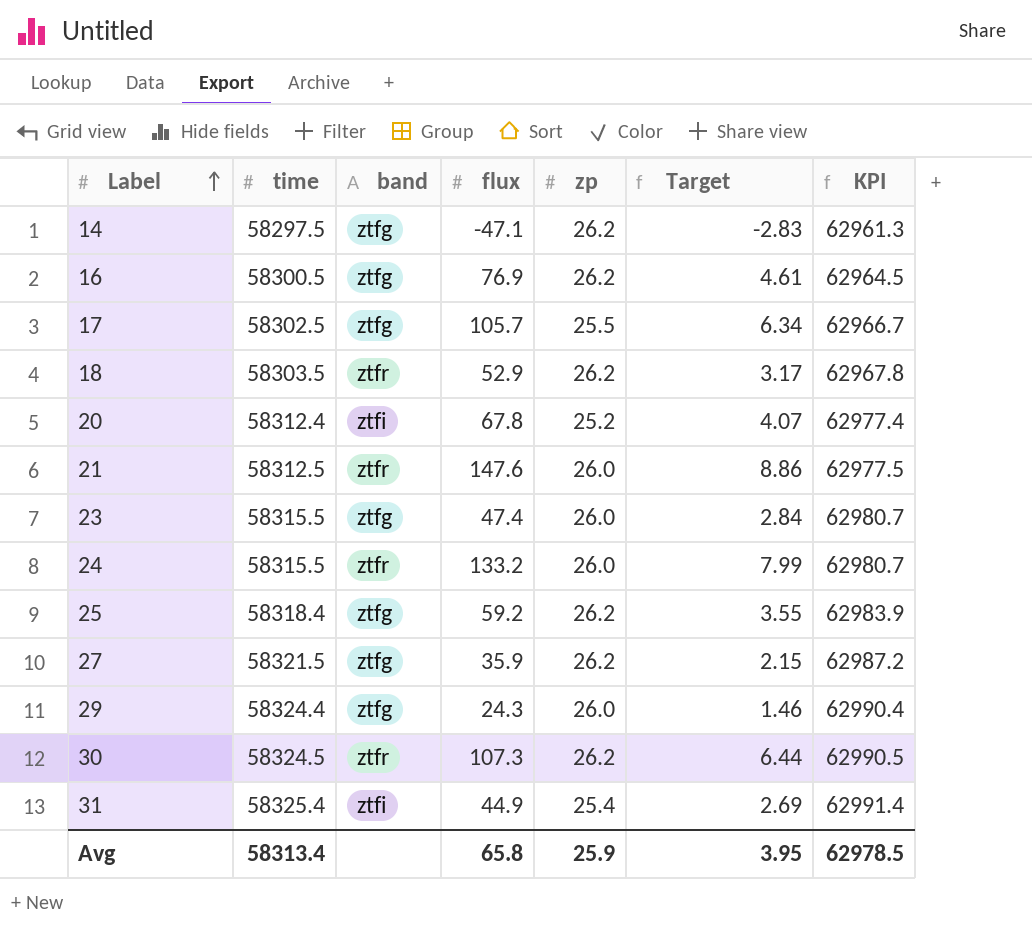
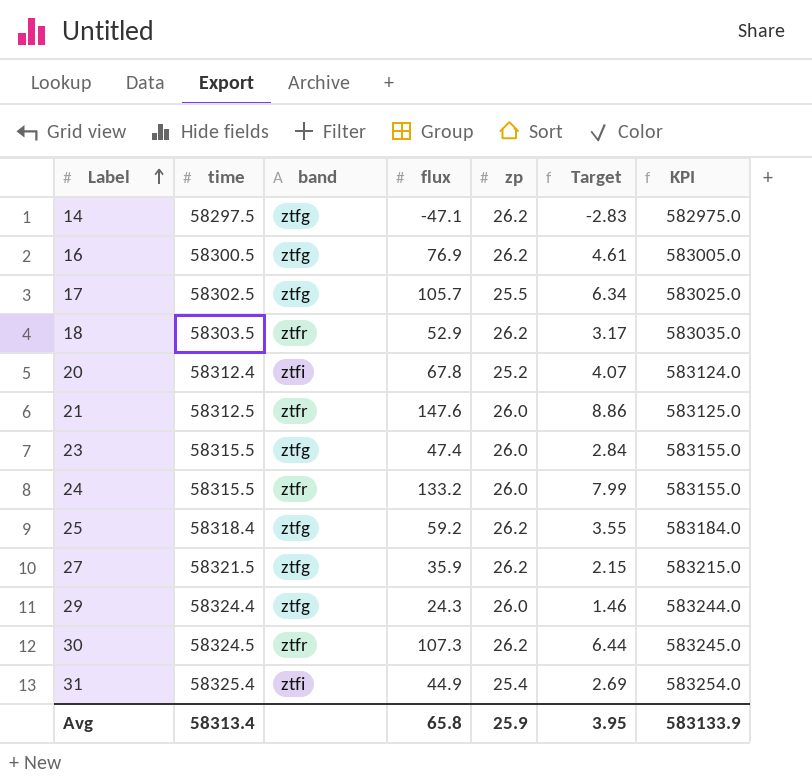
column KPI | formula: [time] * 1.08 -> [time] * 10
Avg | KPI: 62978.5 -> 583133.9

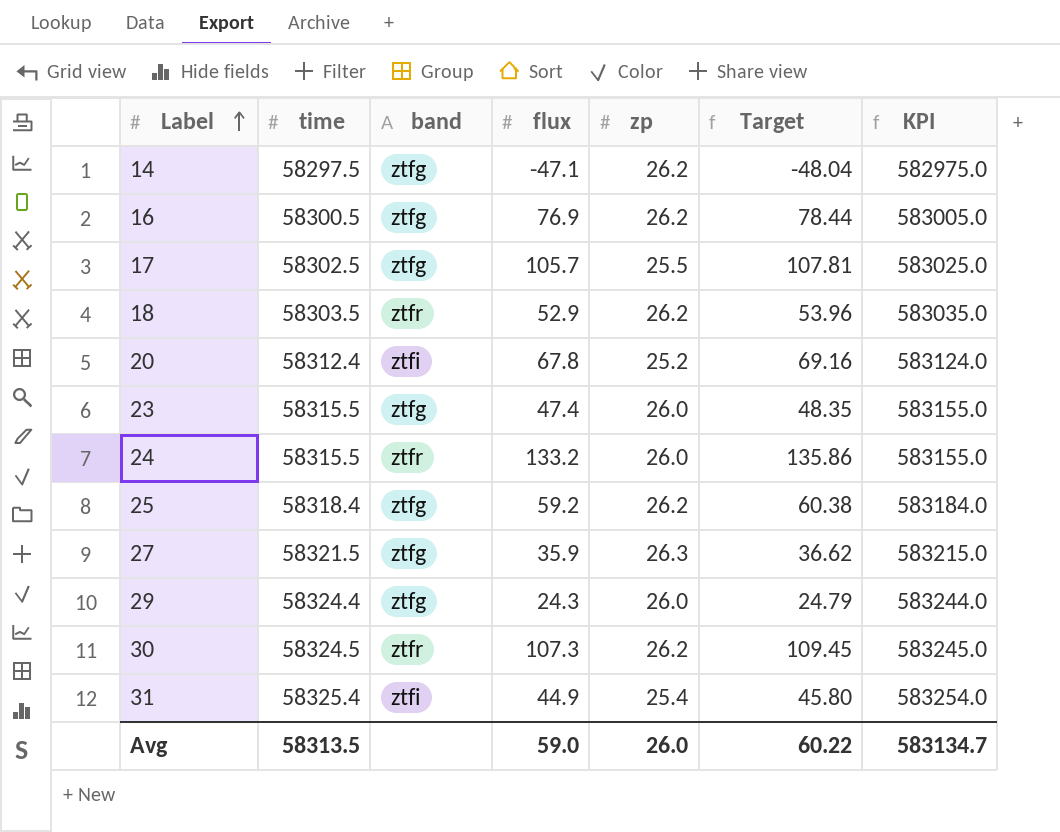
column Target | formula: [flux] * 0.06 -> [flux] * 1.02
row 21: 58312.5 | ztfr | 147.6 | 26.0 | 8.86 | 583125.0 -> none
27 | zp: 26.2 -> 26.3
Avg | time: 58313.4 -> 58313.5
Avg | flux: 65.8 -> 59.0
Avg | zp: 25.9 -> 26.0
Avg | Target: 3.95 -> 60.22
Avg | KPI: 583133.9 -> 583134.7

